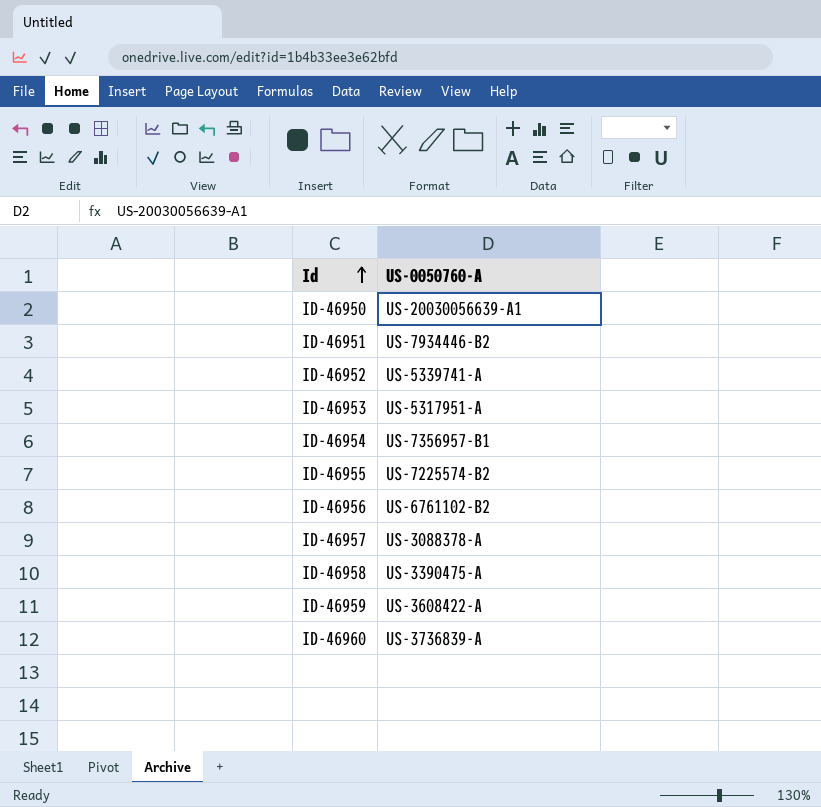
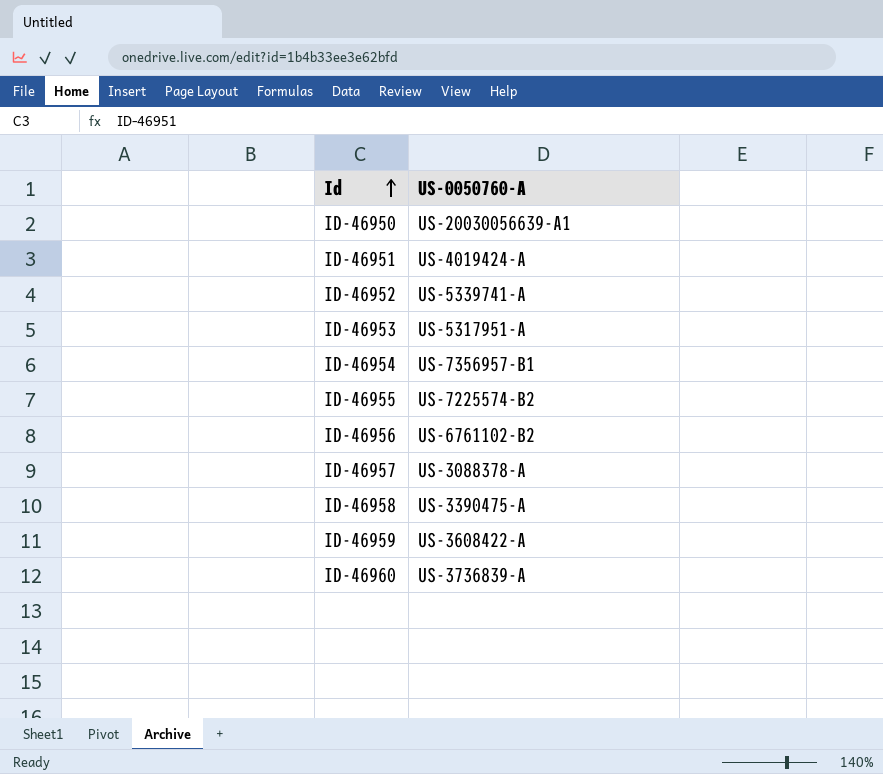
ID-46951 | US-0050760-A: US-7934446-B2 -> US-4019424-A

